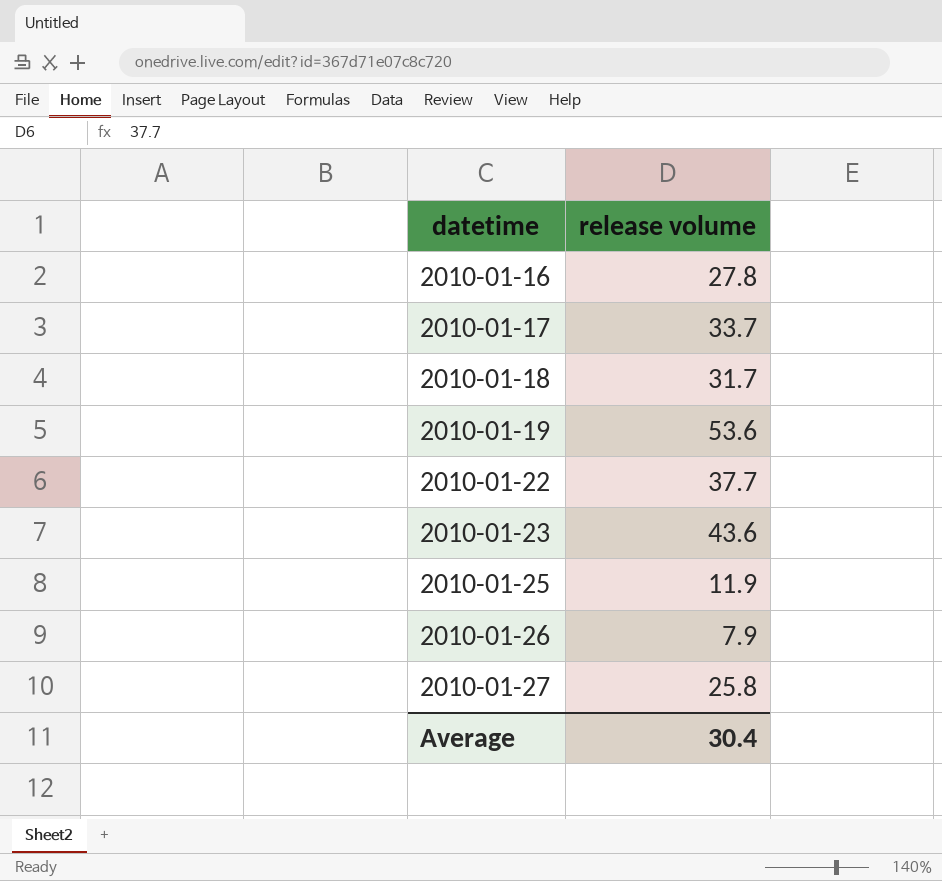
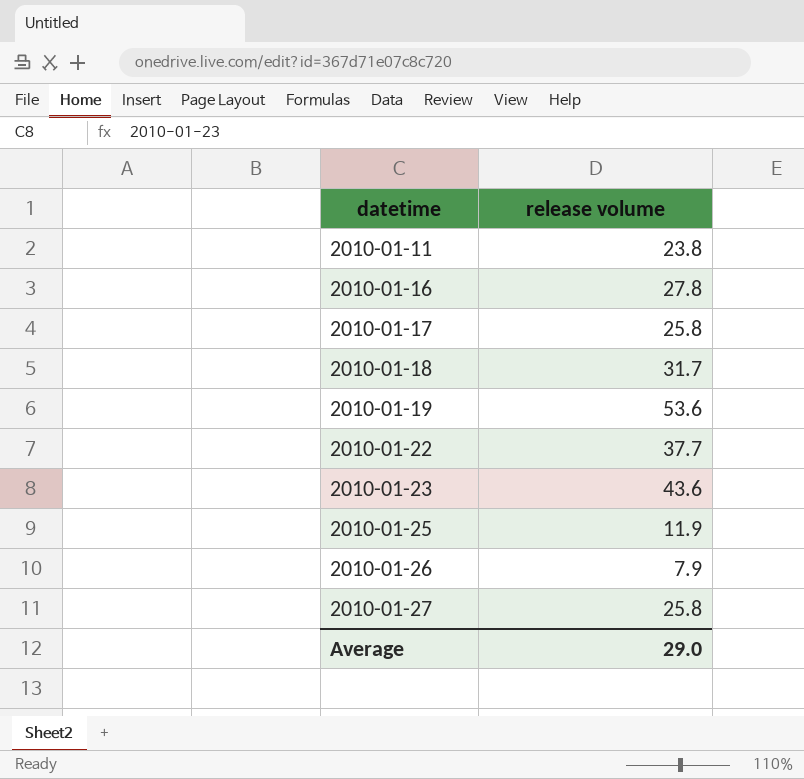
row 2010-01-11: none -> 23.8
2010-01-17 | release volume: 33.7 -> 25.8
Average | release volume: 30.4 -> 29.0

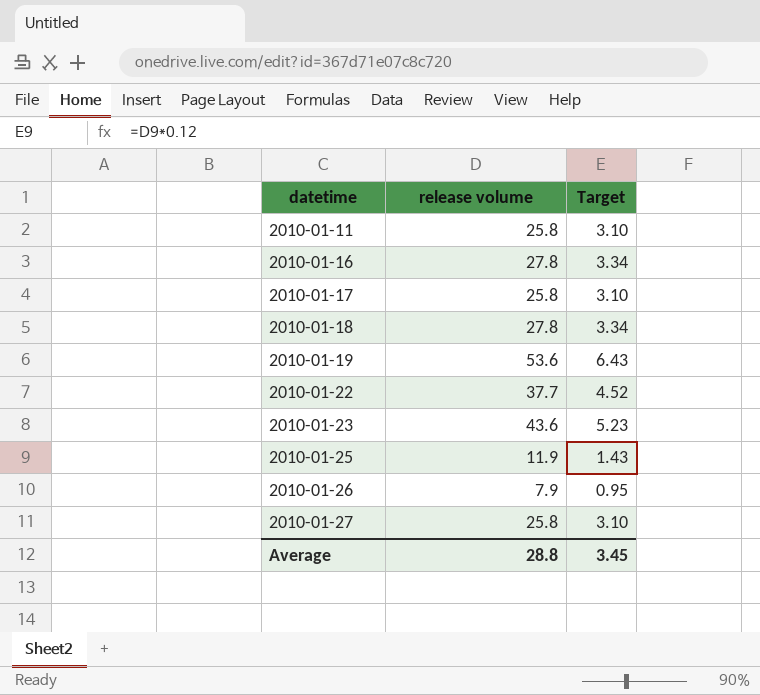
column Target | formula: none -> [release volume] * 0.12
2010-01-11 | release volume: 23.8 -> 25.8
2010-01-18 | release volume: 31.7 -> 27.8
Average | release volume: 29.0 -> 28.8

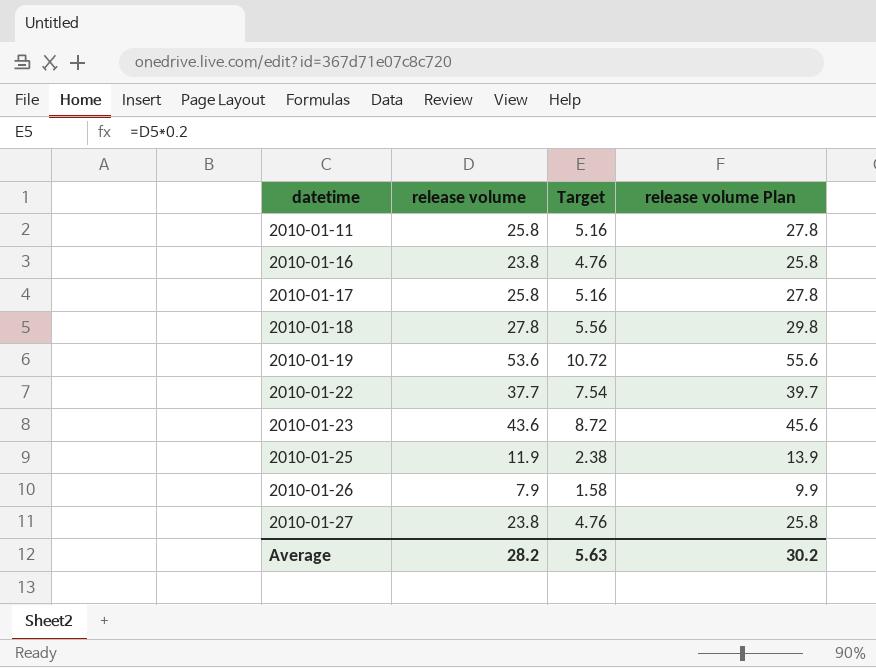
column Target | formula: [release volume] * 0.12 -> [release volume] * 0.2
column release volume Plan | formula: none -> [release volume] + 2
2010-01-16 | release volume: 27.8 -> 23.8
2010-01-27 | release volume: 25.8 -> 23.8
Average | release volume: 28.8 -> 28.2
Average | Target: 3.45 -> 5.63

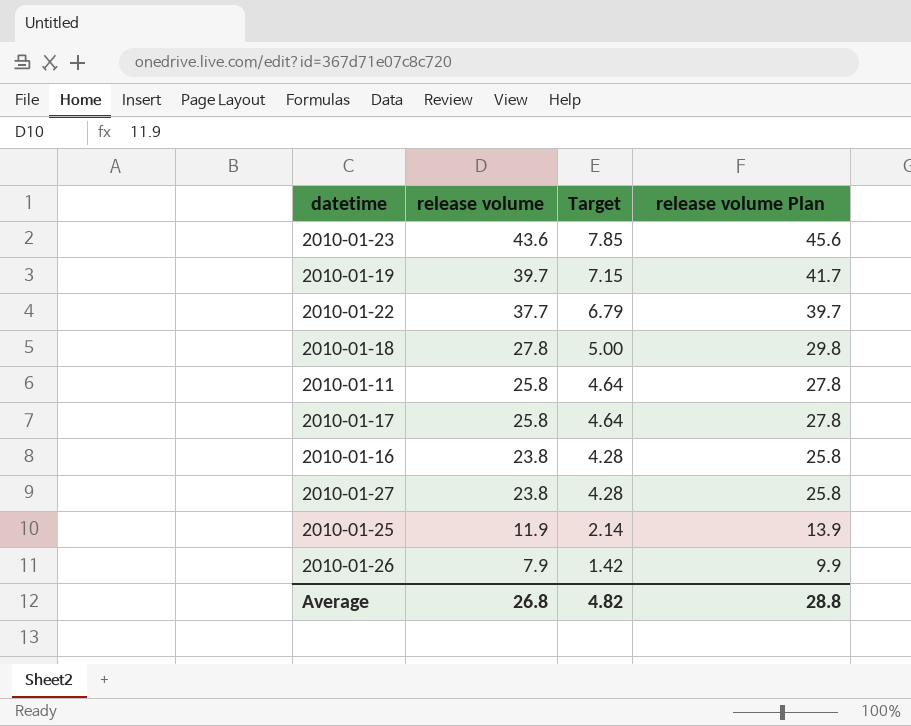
row order: datetime ascending -> release volume descending
column Target | formula: [release volume] * 0.2 -> [release volume] * 0.18
2010-01-19 | release volume: 53.6 -> 39.7
2010-01-19 | release volume Plan: 55.6 -> 41.7
Average | release volume: 28.2 -> 26.8
Average | Target: 5.63 -> 4.82
Average | release volume Plan: 30.2 -> 28.8

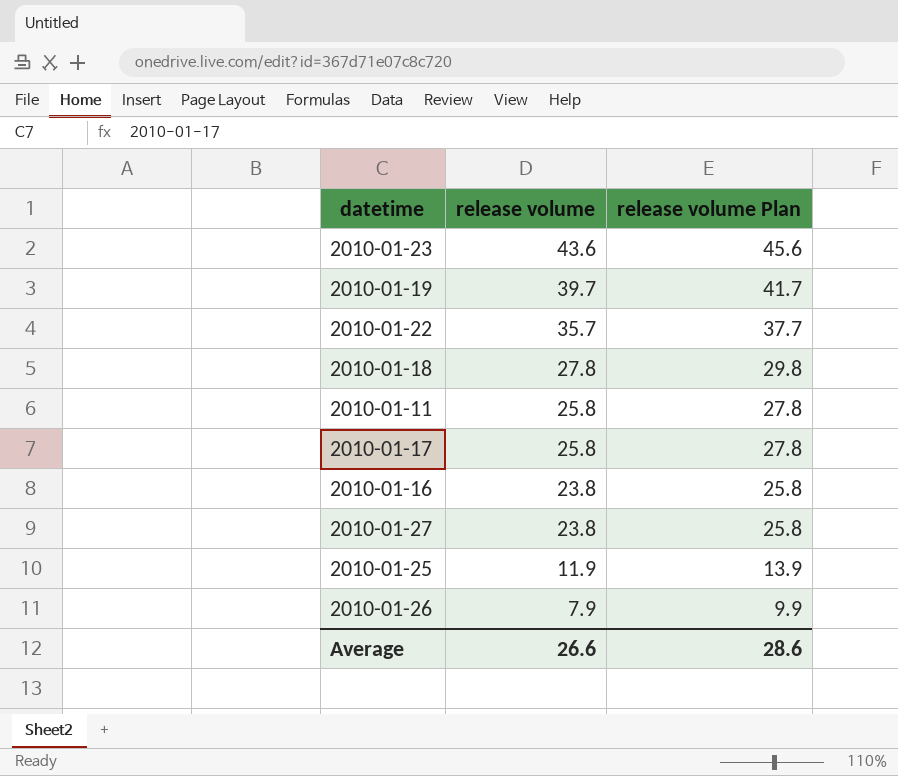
column Target | formula: [release volume] * 0.18 -> none
2010-01-22 | release volume: 37.7 -> 35.7
2010-01-22 | release volume Plan: 39.7 -> 37.7
Average | release volume: 26.8 -> 26.6
Average | release volume Plan: 28.8 -> 28.6

